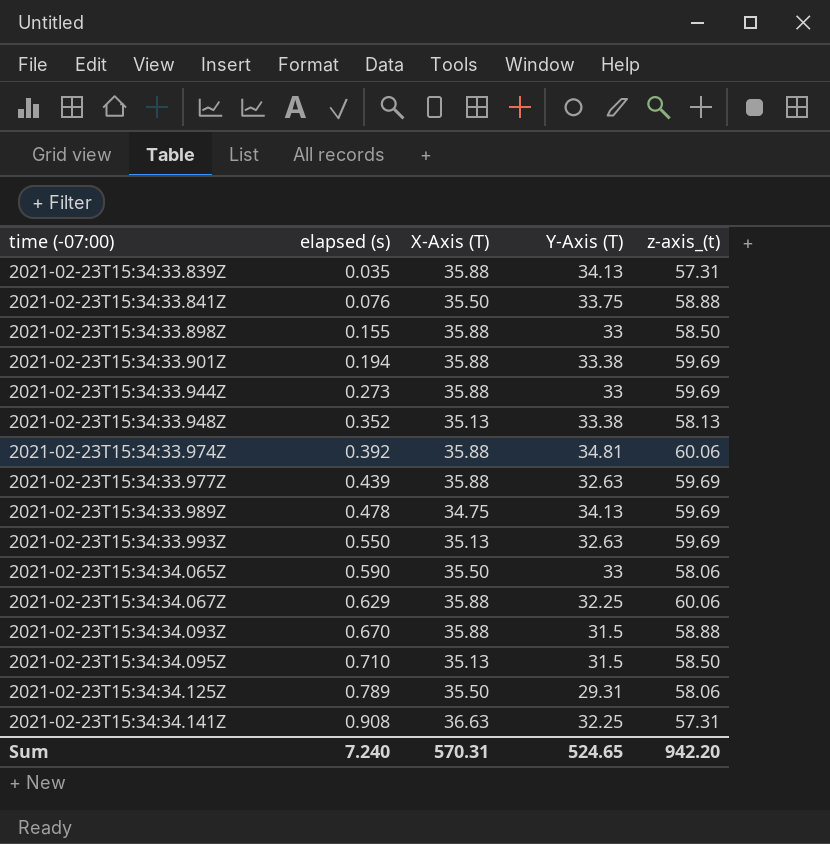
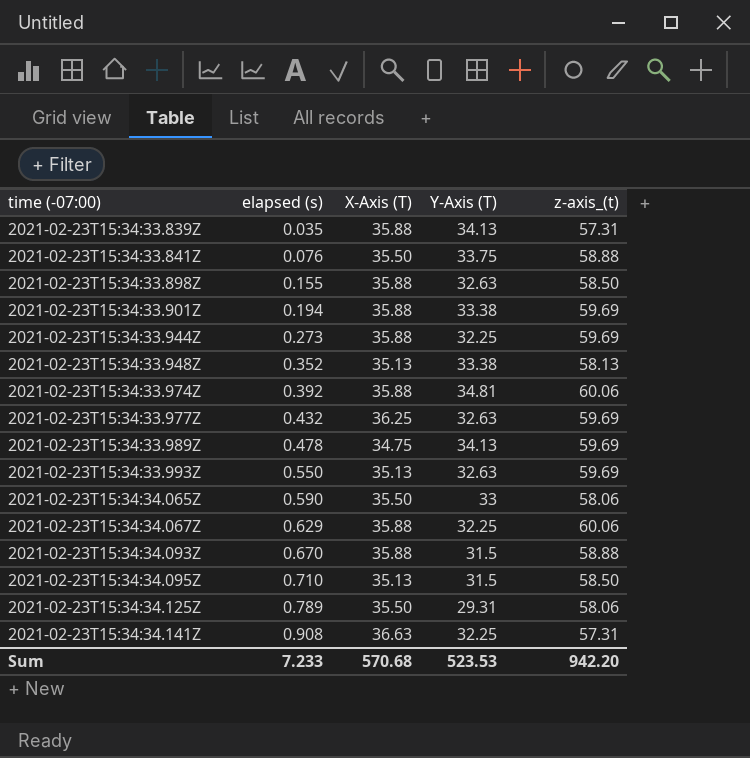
2021-02-23T15:34:33.898Z | Y-Axis (T): 33 -> 32.63
2021-02-23T15:34:33.944Z | Y-Axis (T): 33 -> 32.25
2021-02-23T15:34:33.977Z | elapsed (s): 0.439 -> 0.432
2021-02-23T15:34:33.977Z | X-Axis (T): 35.88 -> 36.25
Sum | elapsed (s): 7.240 -> 7.233
Sum | X-Axis (T): 570.31 -> 570.68
Sum | Y-Axis (T): 524.65 -> 523.53

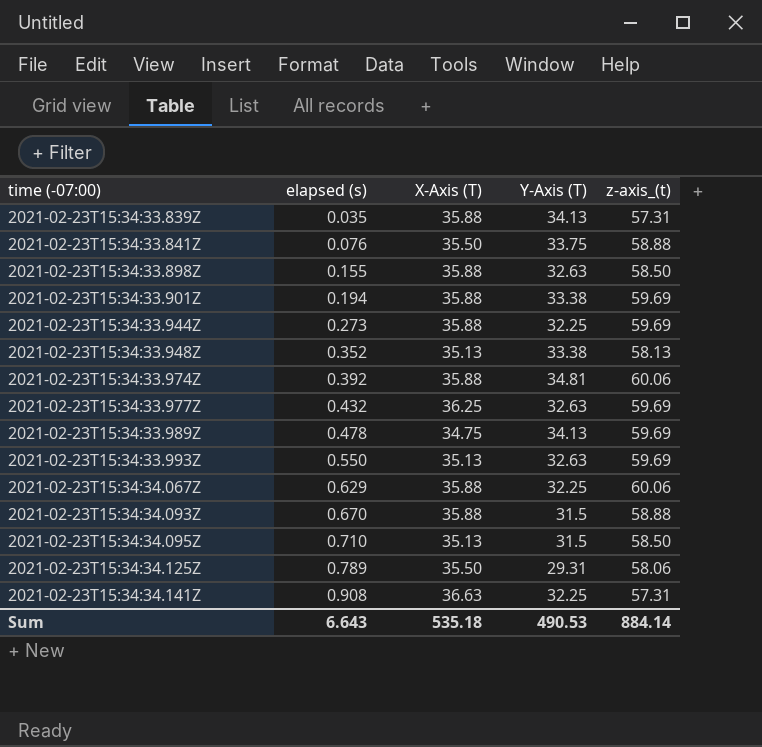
row 2021-02-23T15:34:34.065Z: 0.590 | 35.50 | 33 | 58.06 -> none
Sum | elapsed (s): 7.233 -> 6.643
Sum | X-Axis (T): 570.68 -> 535.18
Sum | Y-Axis (T): 523.53 -> 490.53
Sum | z-axis_(t): 942.20 -> 884.14

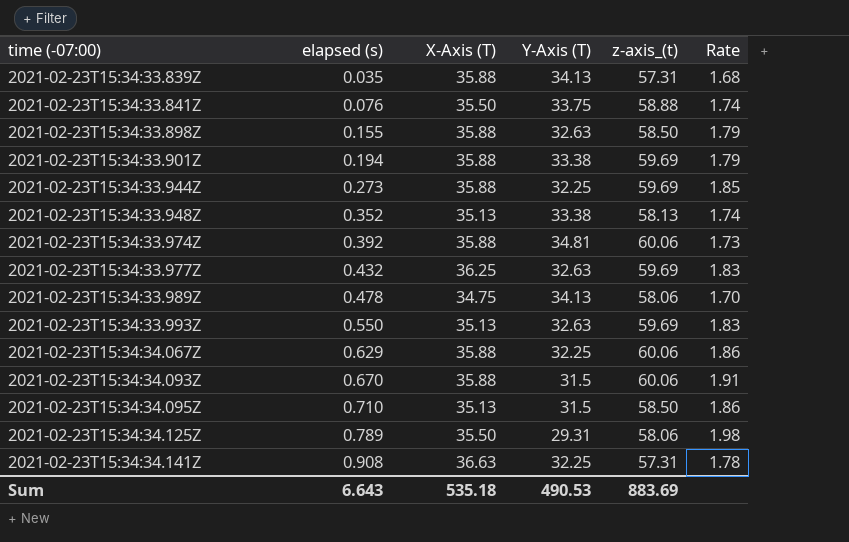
column Rate | formula: none -> [z-axis_(t)] / [Y-Axis (T)]
2021-02-23T15:34:33.989Z | z-axis_(t): 59.69 -> 58.06
2021-02-23T15:34:34.093Z | z-axis_(t): 58.88 -> 60.06
Sum | z-axis_(t): 884.14 -> 883.69

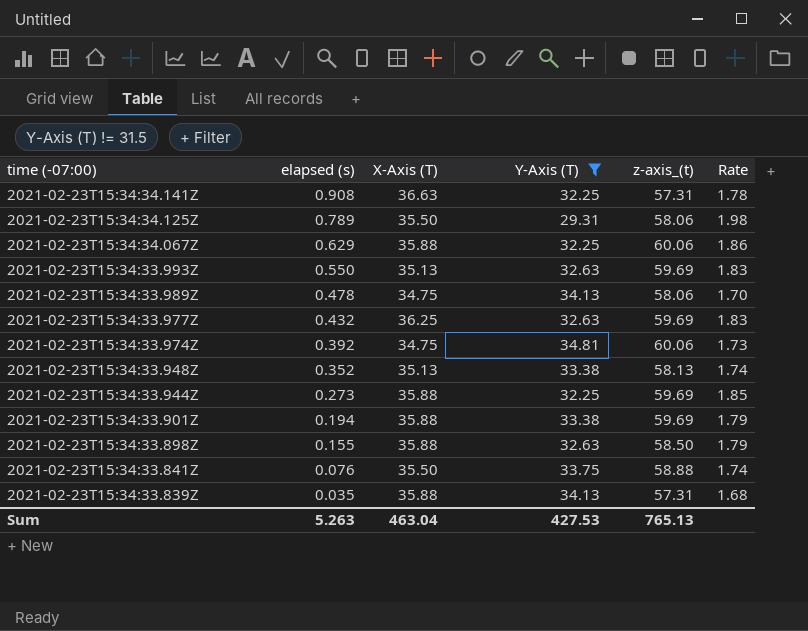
filter: none -> Y-Axis (T) != 31.5
row order: time (-07:00) ascending -> time (-07:00) descending
2021-02-23T15:34:33.974Z | X-Axis (T): 35.88 -> 34.75
Sum | elapsed (s): 6.643 -> 5.263
Sum | X-Axis (T): 535.18 -> 463.04
Sum | Y-Axis (T): 490.53 -> 427.53
Sum | z-axis_(t): 883.69 -> 765.13

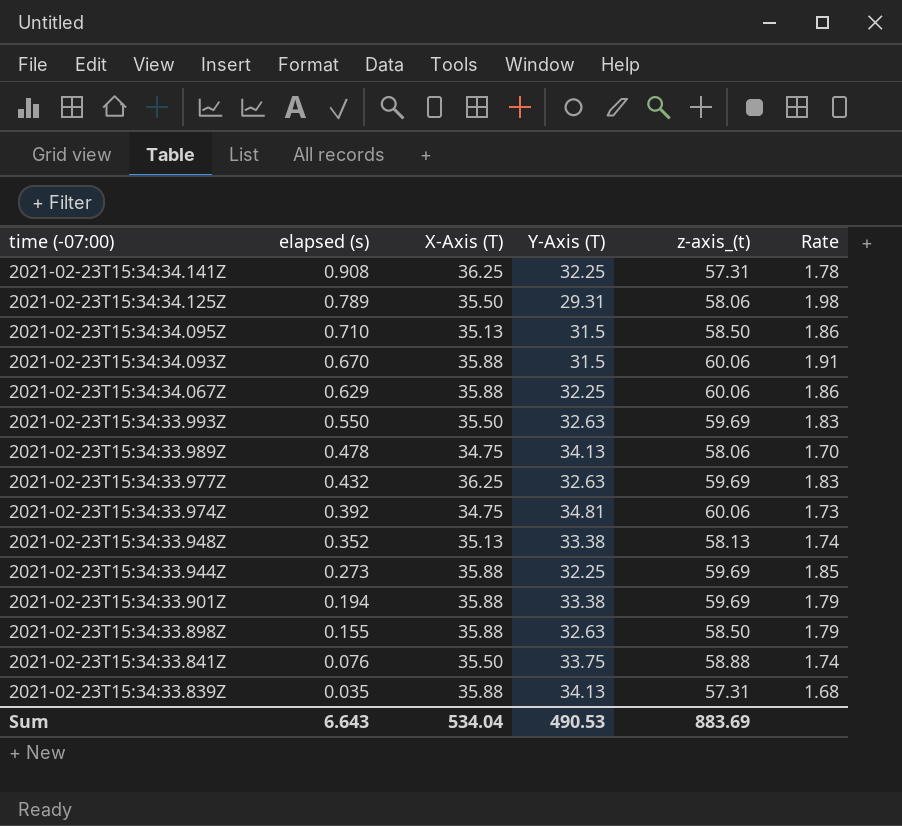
filter: Y-Axis (T) != 31.5 -> none
2021-02-23T15:34:34.141Z | X-Axis (T): 36.63 -> 36.25
2021-02-23T15:34:33.993Z | X-Axis (T): 35.13 -> 35.50
Sum | elapsed (s): 5.263 -> 6.643
Sum | X-Axis (T): 463.04 -> 534.04
Sum | Y-Axis (T): 427.53 -> 490.53
Sum | z-axis_(t): 765.13 -> 883.69

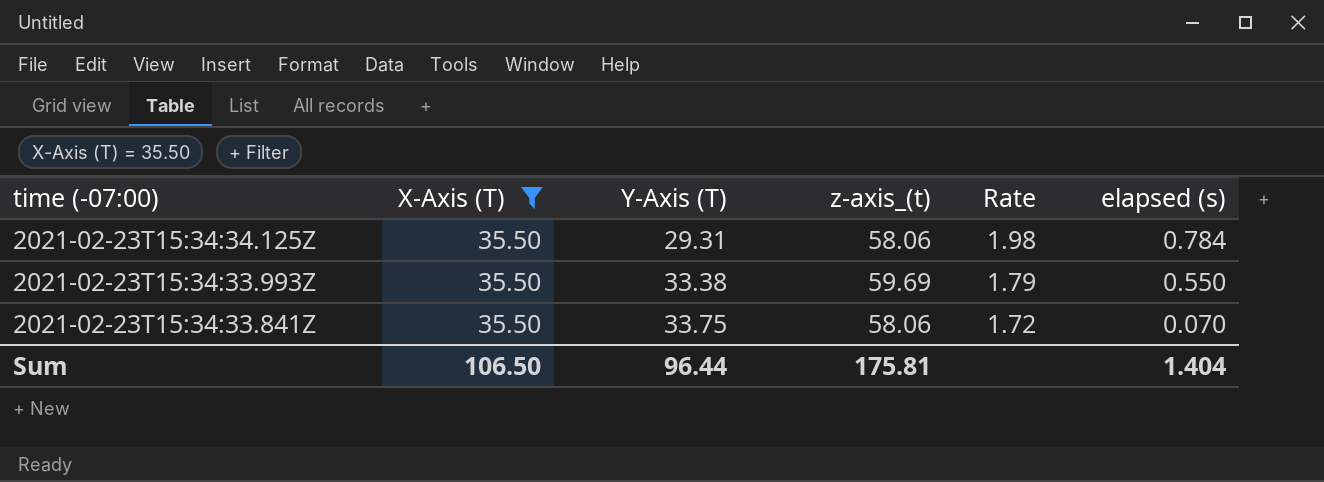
filter: none -> X-Axis (T) = 35.50
column elapsed (s) | position: 2 -> 6
2021-02-23T15:34:34.125Z | elapsed (s): 0.789 -> 0.784
2021-02-23T15:34:33.993Z | Y-Axis (T): 32.63 -> 33.38
2021-02-23T15:34:33.993Z | Rate: 1.83 -> 1.79
2021-02-23T15:34:33.841Z | z-axis_(t): 58.88 -> 58.06
2021-02-23T15:34:33.841Z | Rate: 1.74 -> 1.72
2021-02-23T15:34:33.841Z | elapsed (s): 0.076 -> 0.070
Sum | X-Axis (T): 534.04 -> 106.50
Sum | Y-Axis (T): 490.53 -> 96.44
Sum | z-axis_(t): 883.69 -> 175.81
Sum | elapsed (s): 6.643 -> 1.404

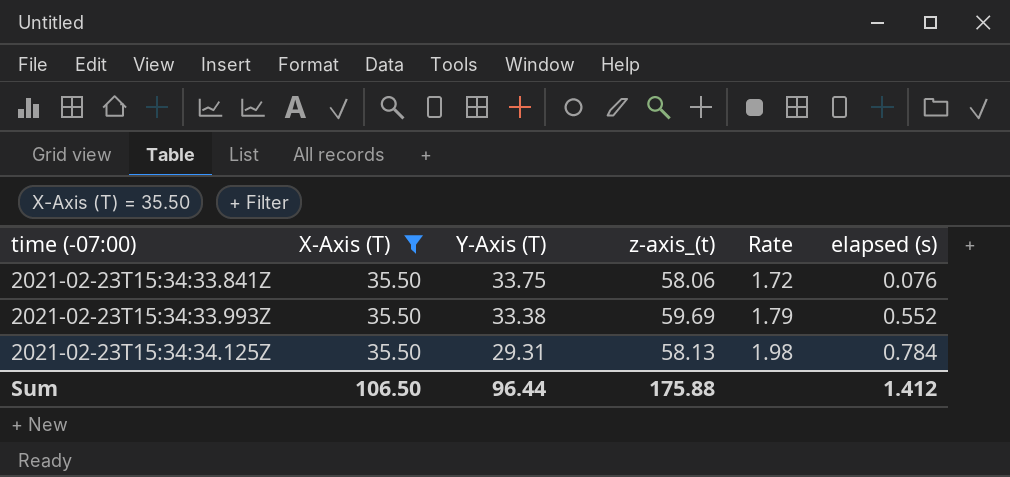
row order: time (-07:00) descending -> time (-07:00) ascending
2021-02-23T15:34:33.841Z | elapsed (s): 0.070 -> 0.076
2021-02-23T15:34:33.993Z | elapsed (s): 0.550 -> 0.552
2021-02-23T15:34:34.125Z | z-axis_(t): 58.06 -> 58.13
Sum | z-axis_(t): 175.81 -> 175.88
Sum | elapsed (s): 1.404 -> 1.412

